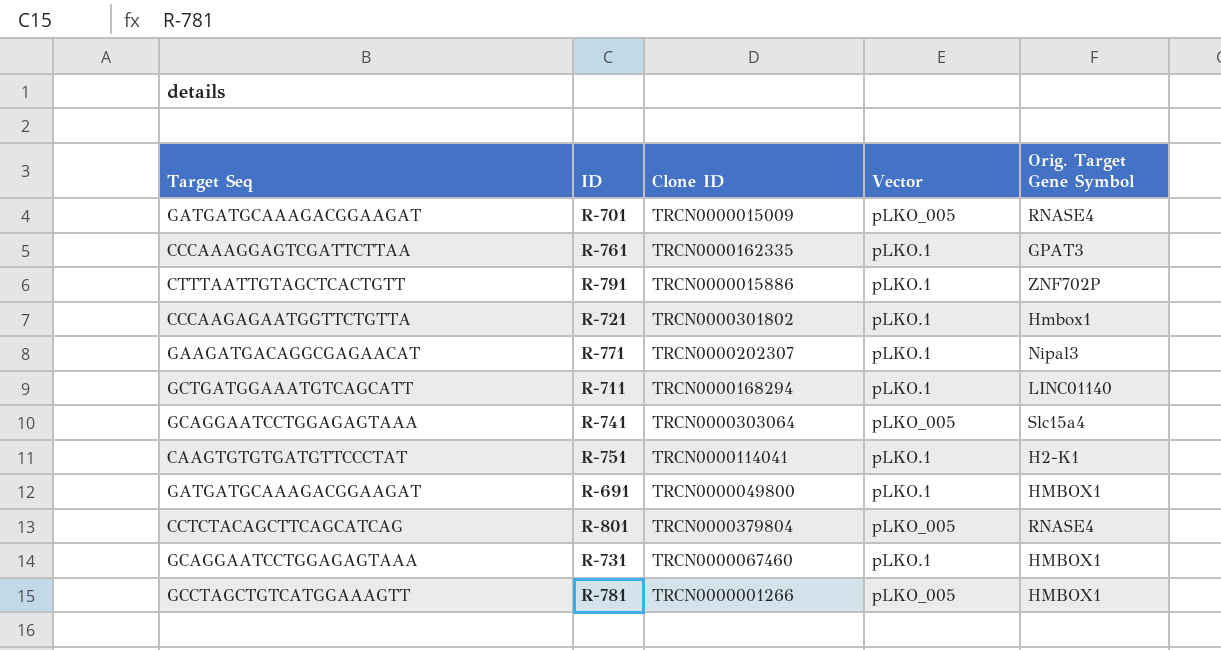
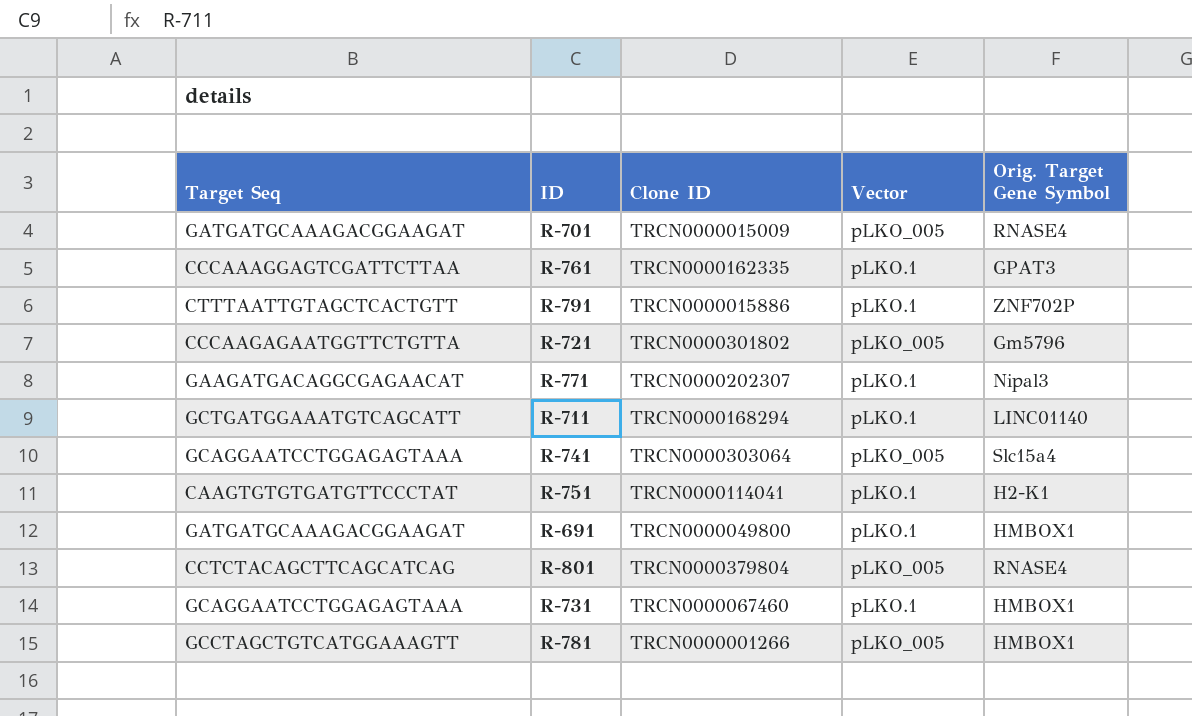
R-721 | Vector: pLKO.1 -> pLKO_005
R-721 | Orig. Target Gene Symbol: Hmbox1 -> Gm5796

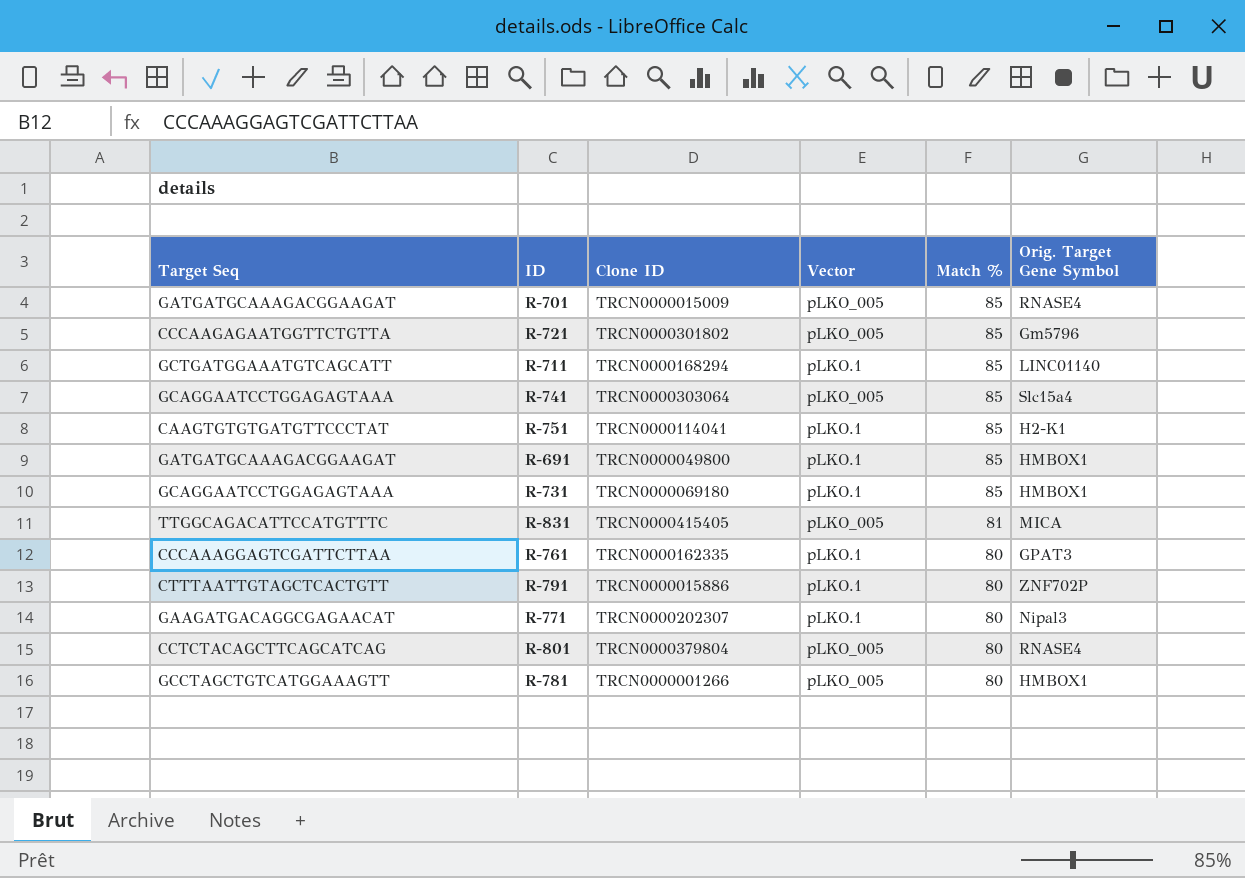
row order: none -> Match % descending
column Match % | position: none -> 5
R-731 | Clone ID: TRCN0000067460 -> TRCN0000069180
row R-831: none -> TTGGCAGACATTCCATGTTTC | TRCN0000415405 | pLKO_005 | 81 | MICA

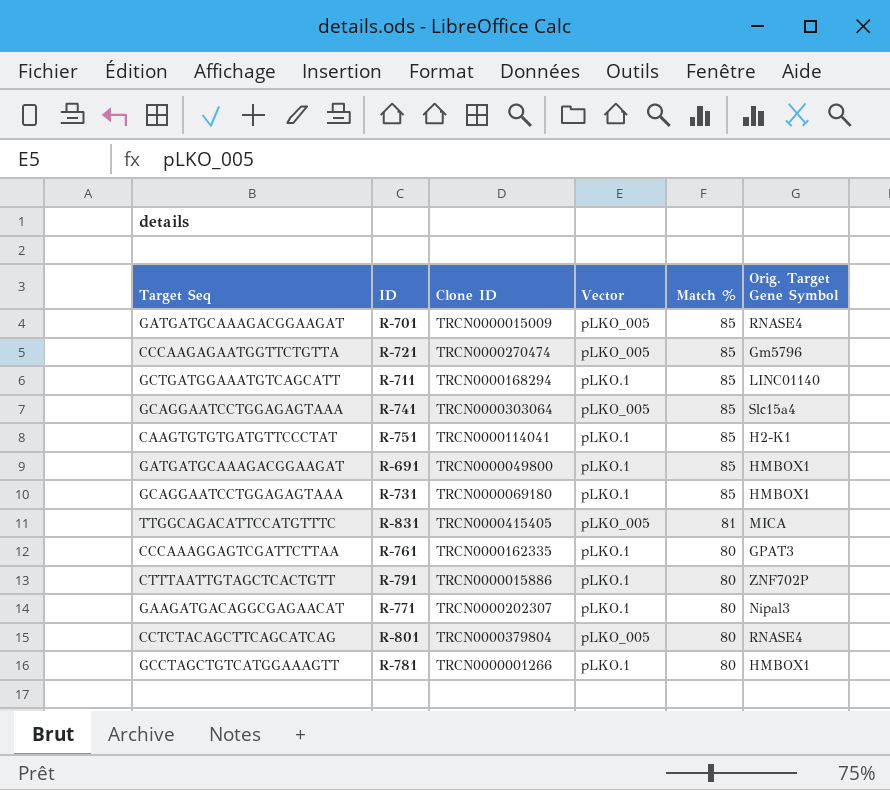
R-721 | Clone ID: TRCN0000301802 -> TRCN0000270474
R-781 | Vector: pLKO_005 -> pLKO.1

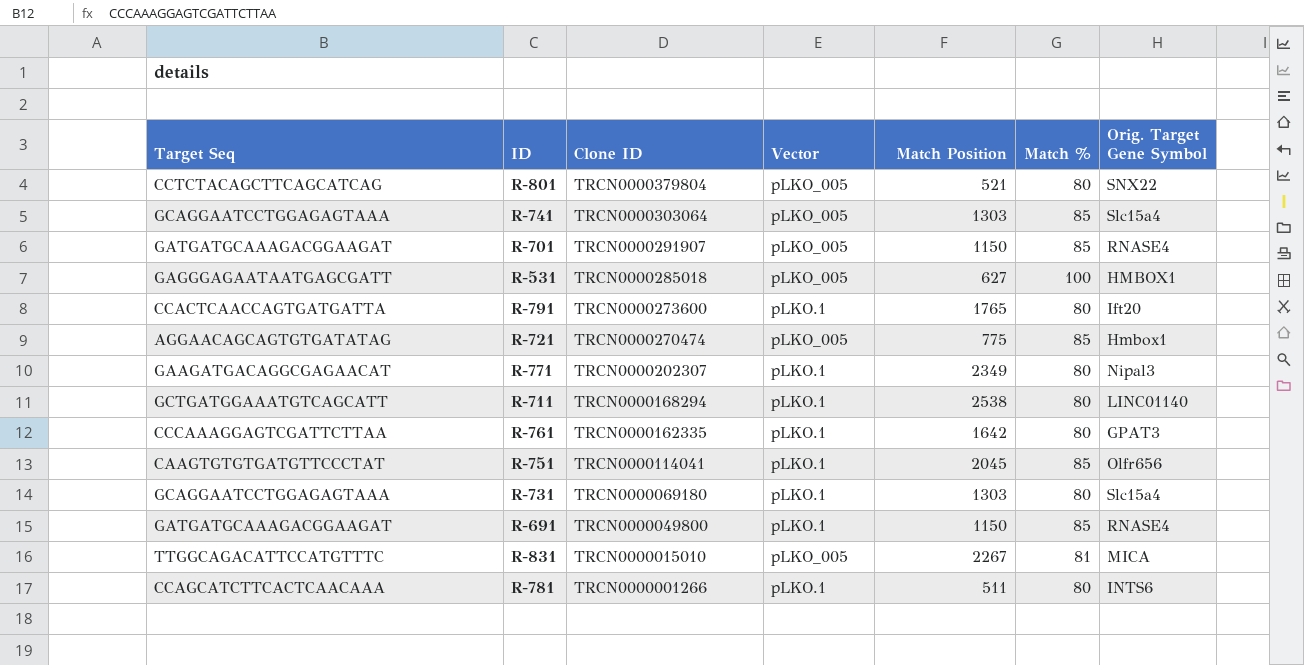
row order: Match % descending -> Clone ID descending
column Match Position | position: none -> 5
R-801 | Orig. Target Gene Symbol: RNASE4 -> SNX22
R-701 | Clone ID: TRCN0000015009 -> TRCN0000291907
row R-531: none -> GAGGGAGAATAATGAGCGATT | TRCN0000285018 | pLKO_005 | 627 | 100 | HMBOX1
R-791 | Target Seq: CTTTAATTGTAGCTCACTGTT -> CCACTCAACCAGTGATGATTA
R-791 | Clone ID: TRCN0000015886 -> TRCN0000273600
R-791 | Orig. Target Gene Symbol: ZNF702P -> Ift20
R-721 | Target Seq: CCCAAGAGAATGGTTCTGTTA -> AGGAACAGCAGTGTGATATAG
R-721 | Orig. Target Gene Symbol: Gm5796 -> Hmbox1
R-711 | Match %: 85 -> 80
R-751 | Orig. Target Gene Symbol: H2-K1 -> Olfr656
R-731 | Match %: 85 -> 80
R-731 | Orig. Target Gene Symbol: HMBOX1 -> Slc15a4
R-691 | Orig. Target Gene Symbol: HMBOX1 -> RNASE4
R-831 | Clone ID: TRCN0000415405 -> TRCN0000015010
R-781 | Target Seq: GCCTAGCTGTCATGGAAAGTT -> CCAGCATCTTCACTCAACAAA
R-781 | Orig. Target Gene Symbol: HMBOX1 -> INTS6

